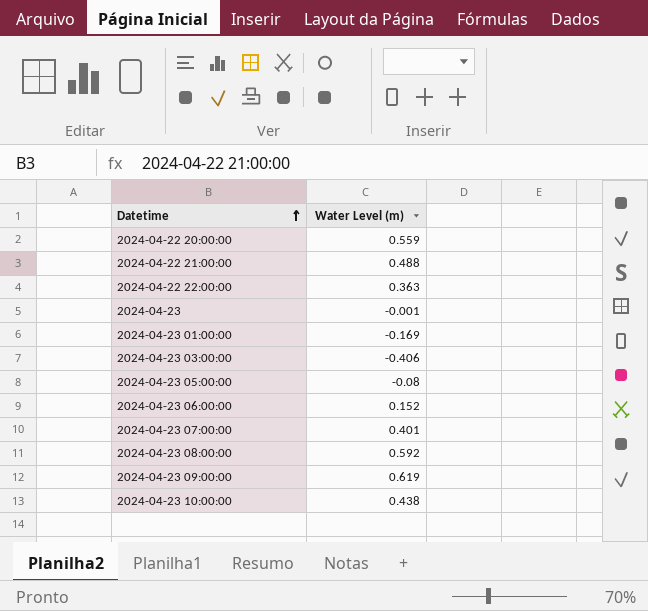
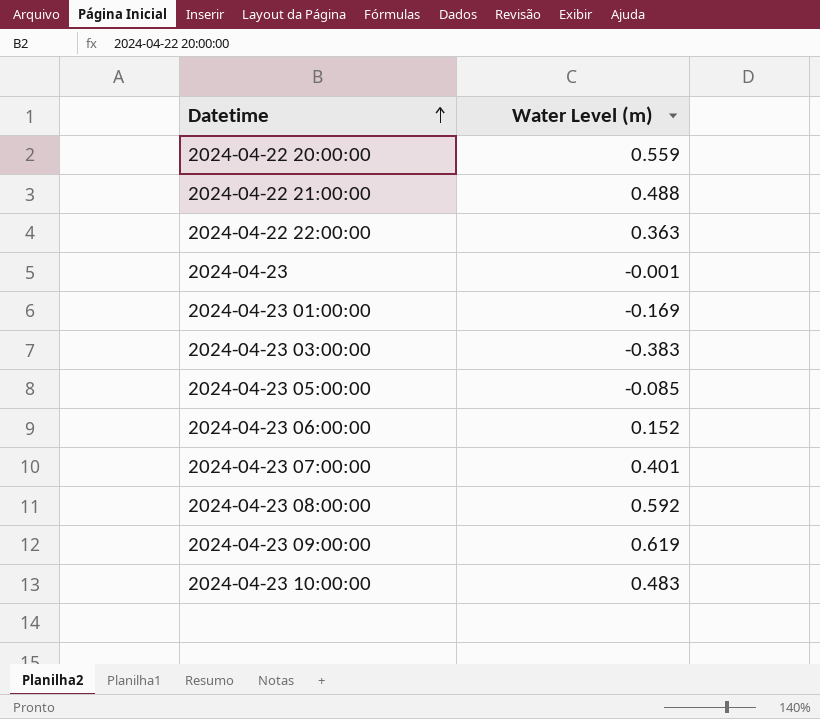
2024-04-23 03:00:00 | Water Level (m): -0.406 -> -0.383
2024-04-23 05:00:00 | Water Level (m): -0.08 -> -0.085
2024-04-23 10:00:00 | Water Level (m): 0.438 -> 0.483

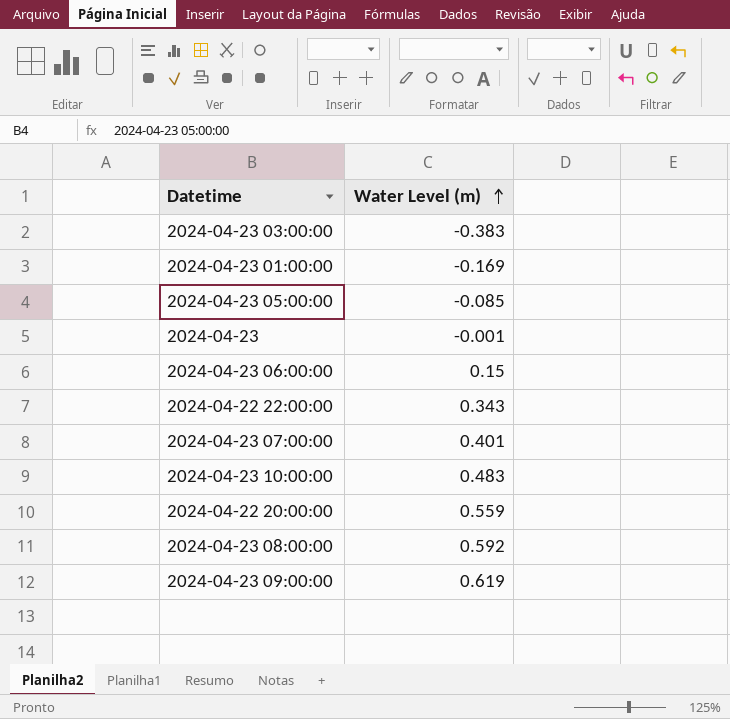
row order: Datetime ascending -> Water Level (m) ascending
row 2024-04-22 21:00:00: 0.488 -> none
2024-04-23 06:00:00 | Water Level (m): 0.152 -> 0.15
2024-04-22 22:00:00 | Water Level (m): 0.363 -> 0.343

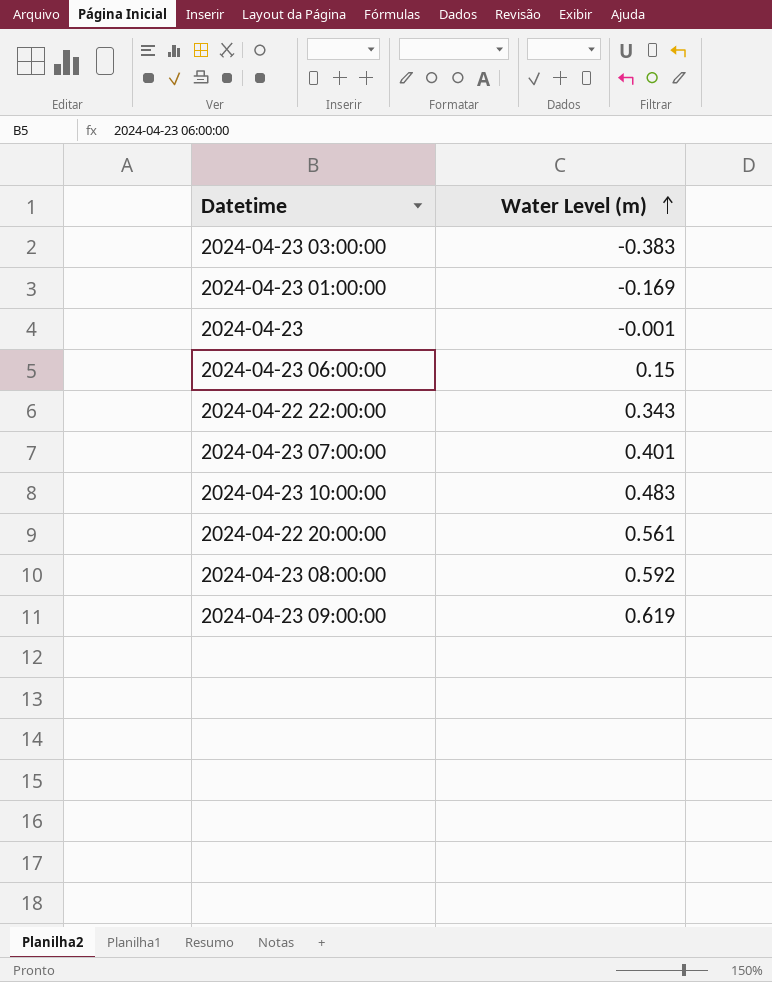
row 2024-04-23 05:00:00: -0.085 -> none
2024-04-22 20:00:00 | Water Level (m): 0.559 -> 0.561

